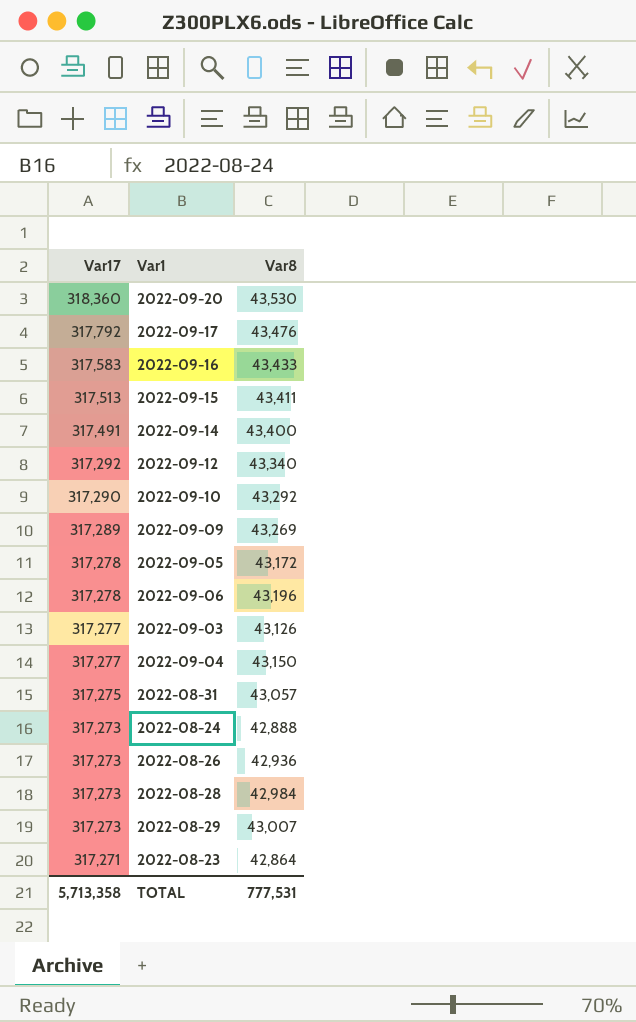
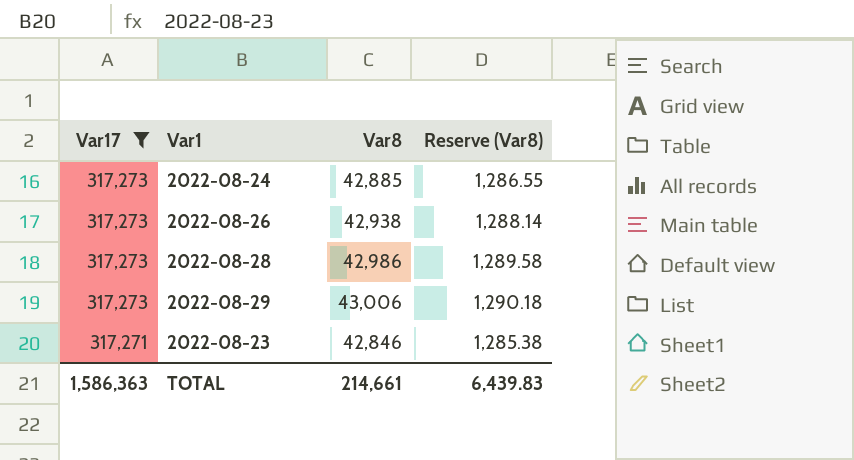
filter: none -> Var17 <= 317,273
column Reserve (Var8) | formula: none -> [Var8] * 0.03
2022-08-24 | Var8: 42,888 -> 42,885
2022-08-26 | Var8: 42,936 -> 42,938
2022-08-28 | Var8: 42,984 -> 42,986
2022-08-29 | Var8: 43,007 -> 43,006
2022-08-23 | Var8: 42,864 -> 42,846
TOTAL | Var17: 5,713,358 -> 1,586,363
TOTAL | Var8: 777,531 -> 214,661

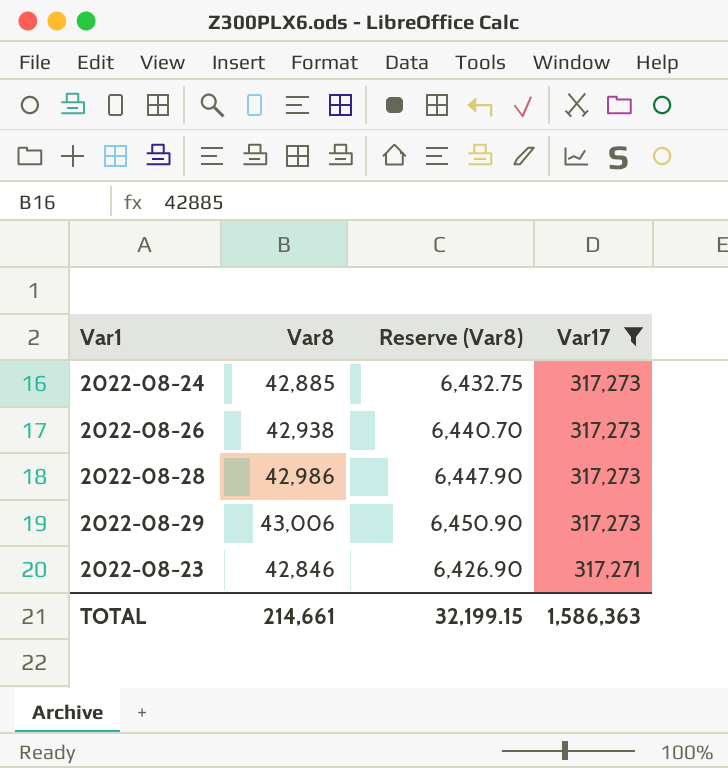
column Reserve (Var8) | formula: [Var8] * 0.03 -> [Var8] * 0.15
column Var17 | position: 1 -> 4
TOTAL | Reserve (Var8): 6,439.83 -> 32,199.15

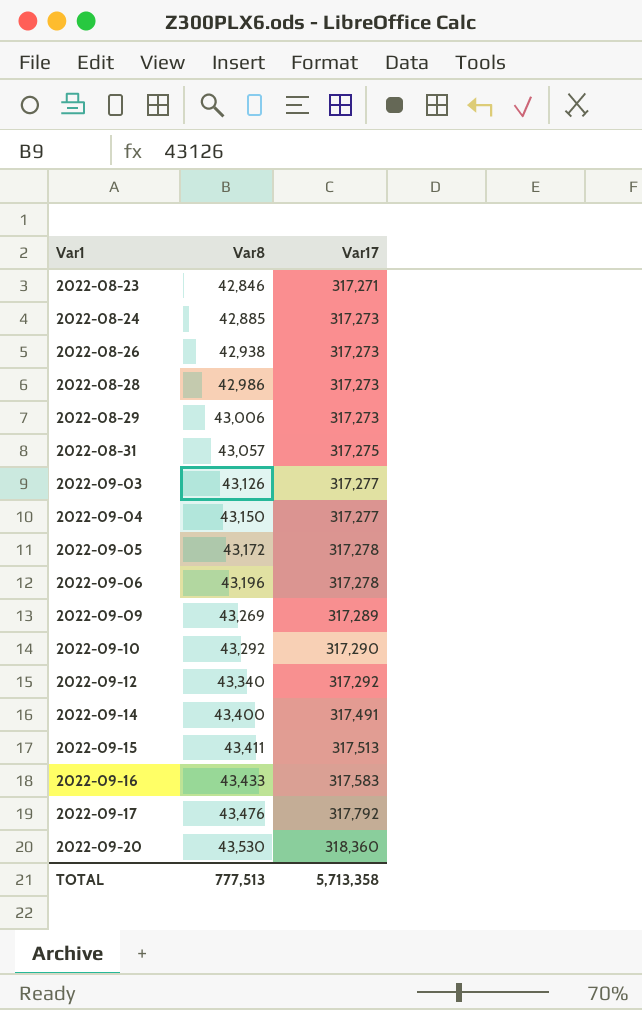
filter: Var17 <= 317,273 -> none
row order: Var17 descending -> Var1 ascending
column Reserve (Var8) | formula: [Var8] * 0.15 -> none
TOTAL | Var8: 214,661 -> 777,513
TOTAL | Var17: 1,586,363 -> 5,713,358

